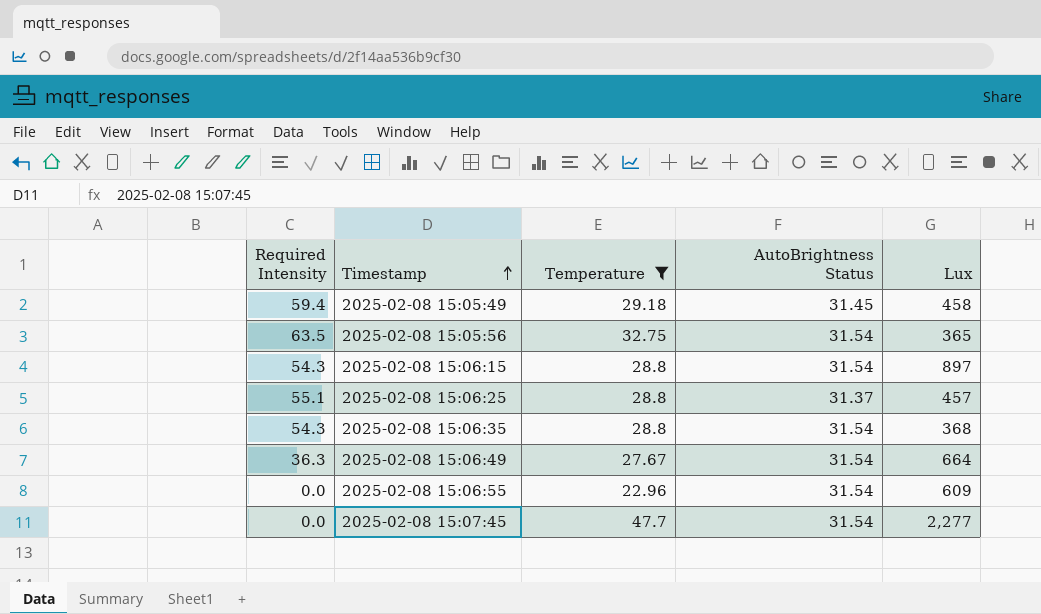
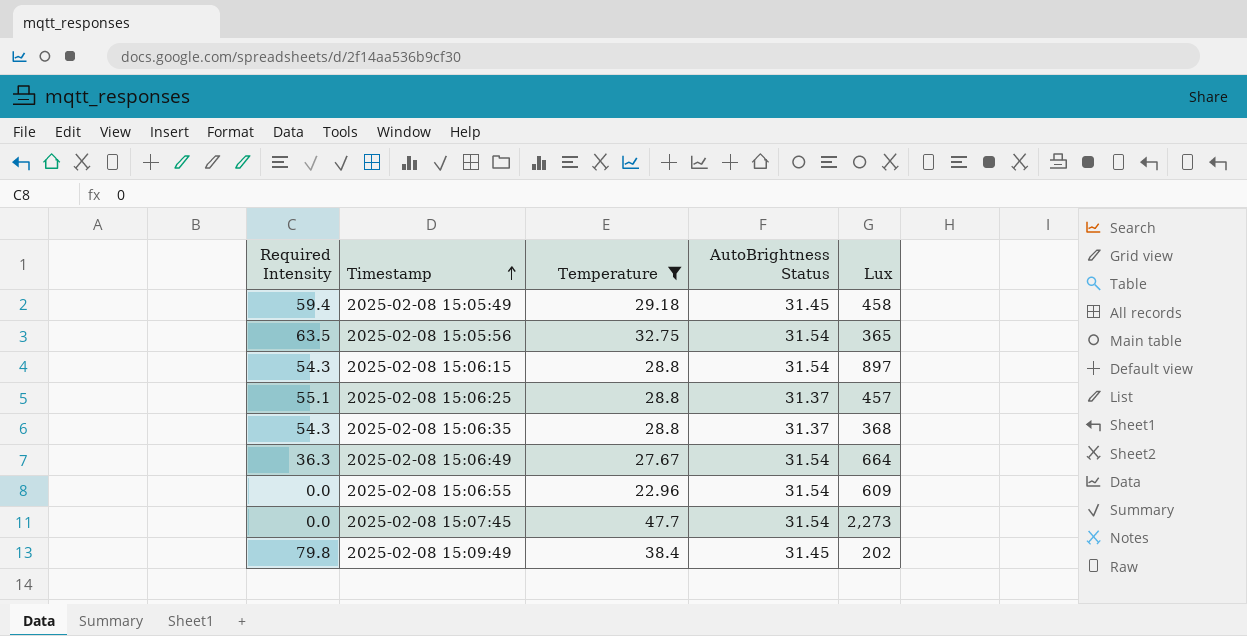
2025-02-08 15:06:35 | AutoBrightness Status: 31.54 -> 31.37
2025-02-08 15:07:45 | Lux: 2,277 -> 2,273
row 2025-02-08 15:09:49: none -> 79.8 | 38.4 | 31.45 | 202

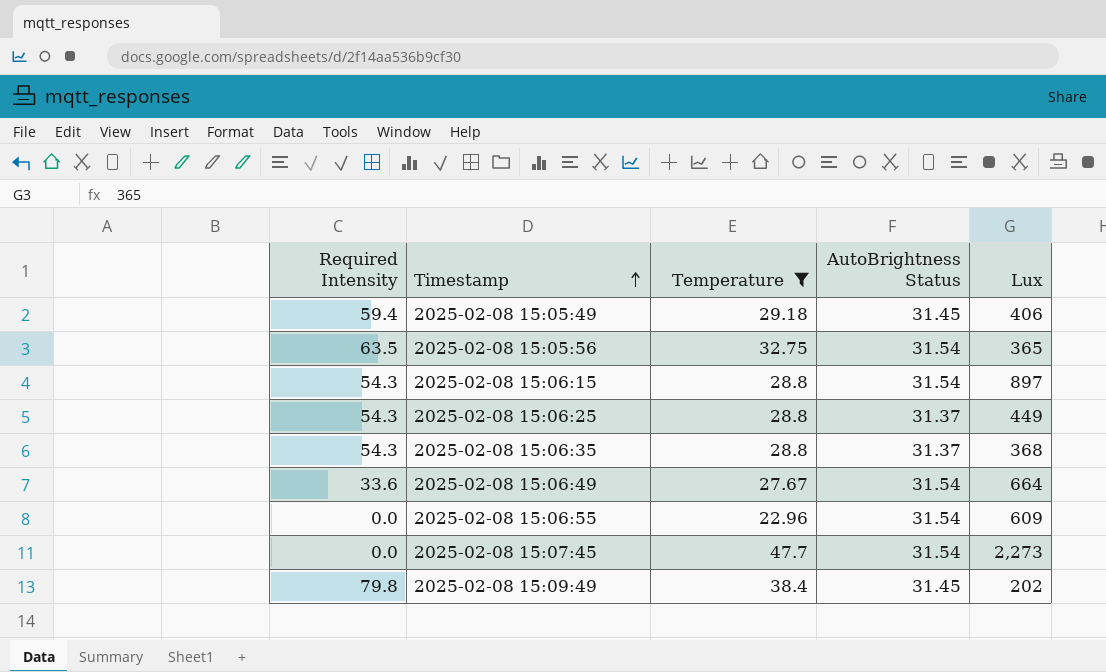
2025-02-08 15:05:49 | Lux: 458 -> 406
2025-02-08 15:06:25 | Required Intensity: 55.1 -> 54.3
2025-02-08 15:06:25 | Lux: 457 -> 449
2025-02-08 15:06:49 | Required Intensity: 36.3 -> 33.6

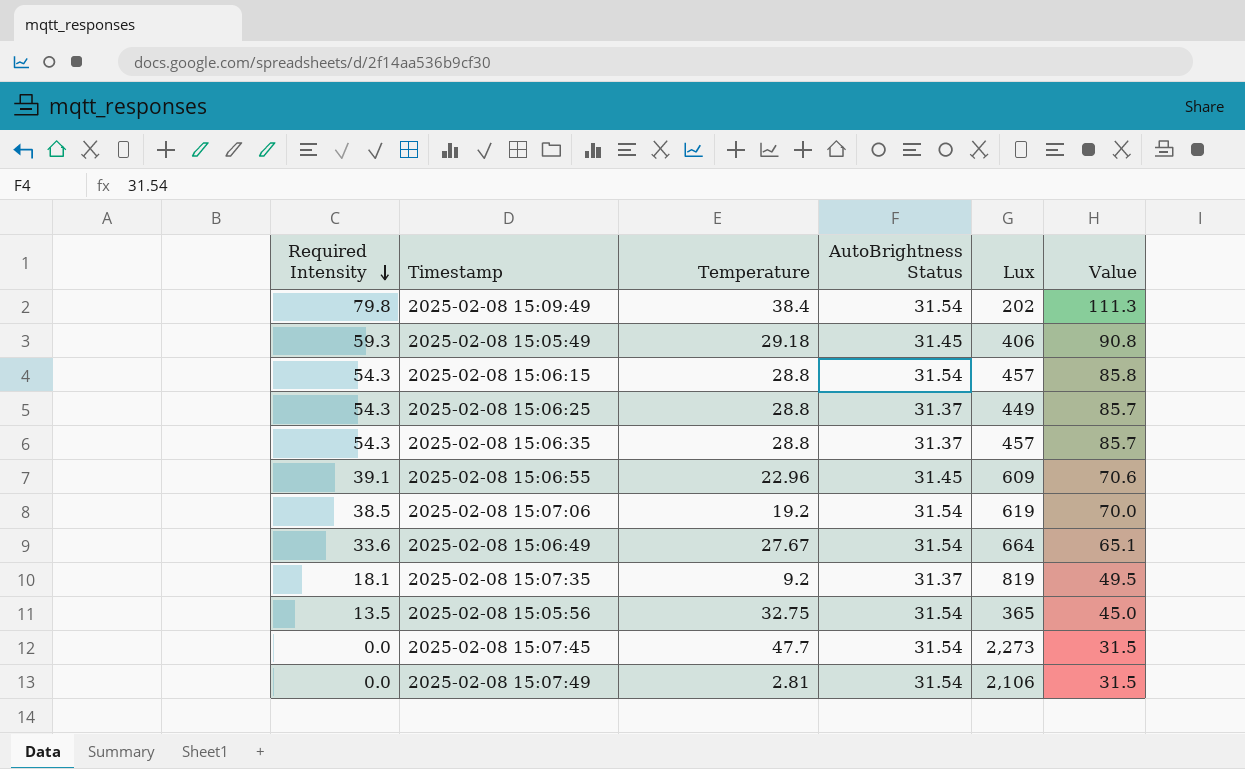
filter: Temperature >= 22.96 -> none
row order: Timestamp ascending -> Required Intensity descending
column Value | formula: none -> [Required Intensity] + [AutoBrightness Status]
2025-02-08 15:09:49 | AutoBrightness Status: 31.45 -> 31.54
2025-02-08 15:05:49 | Required Intensity: 59.4 -> 59.3
2025-02-08 15:06:15 | Lux: 897 -> 457
2025-02-08 15:06:35 | Lux: 368 -> 457
2025-02-08 15:06:55 | Required Intensity: 0.0 -> 39.1
2025-02-08 15:06:55 | AutoBrightness Status: 31.54 -> 31.45
2025-02-08 15:05:56 | Required Intensity: 63.5 -> 13.5

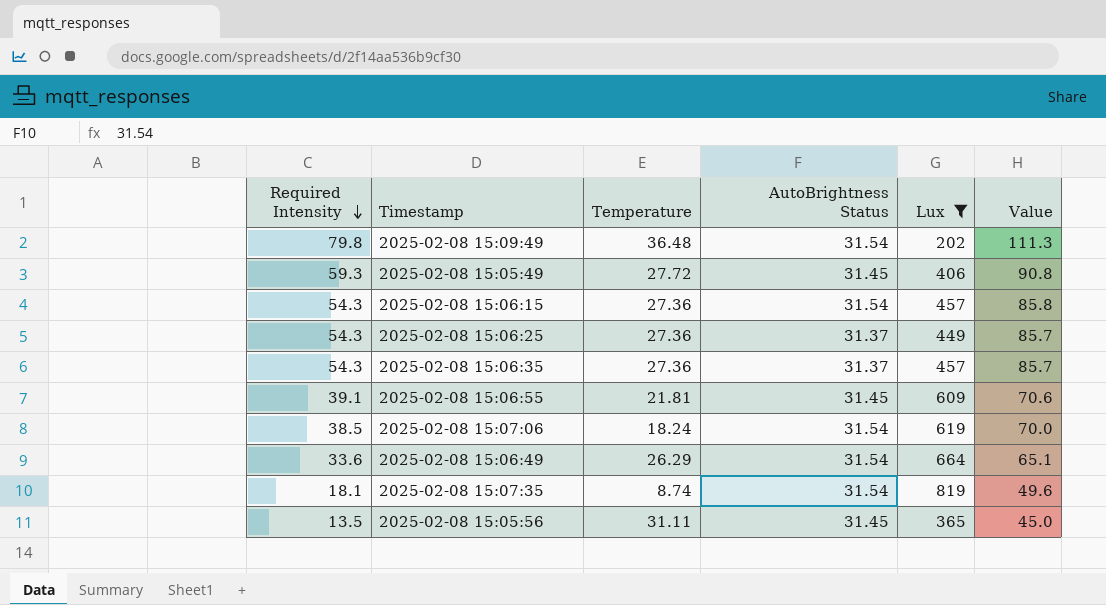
filter: none -> Lux <= 819
2025-02-08 15:09:49 | Temperature: 38.4 -> 36.48
2025-02-08 15:05:49 | Temperature: 29.18 -> 27.72
2025-02-08 15:06:15 | Temperature: 28.8 -> 27.36
2025-02-08 15:06:25 | Temperature: 28.8 -> 27.36
2025-02-08 15:06:35 | Temperature: 28.8 -> 27.36
2025-02-08 15:06:55 | Temperature: 22.96 -> 21.81
2025-02-08 15:07:06 | Temperature: 19.2 -> 18.24
2025-02-08 15:06:49 | Temperature: 27.67 -> 26.29
2025-02-08 15:07:35 | Temperature: 9.2 -> 8.74
2025-02-08 15:07:35 | AutoBrightness Status: 31.37 -> 31.54
2025-02-08 15:07:35 | Value: 49.5 -> 49.6
2025-02-08 15:05:56 | Temperature: 32.75 -> 31.11
2025-02-08 15:05:56 | AutoBrightness Status: 31.54 -> 31.45

